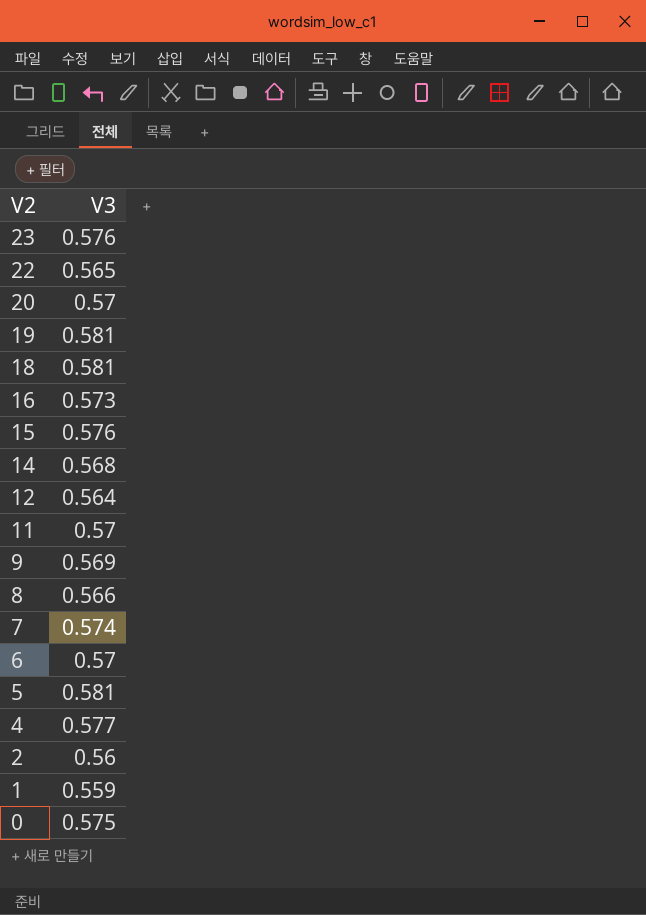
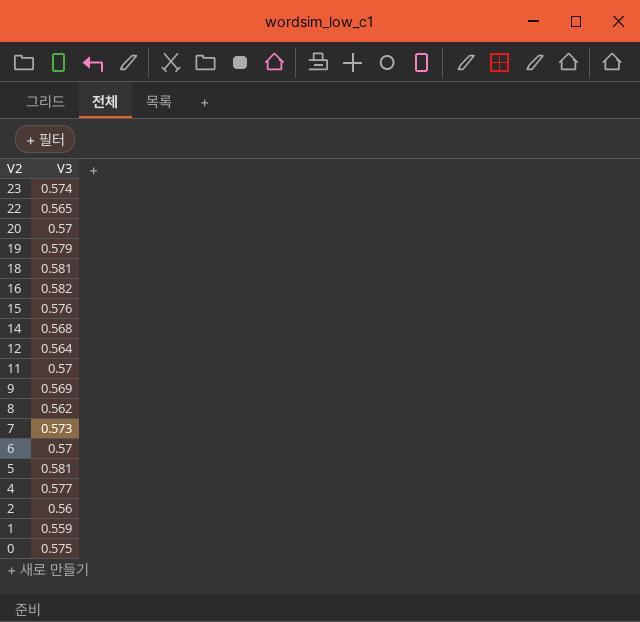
23 | V3: 0.576 -> 0.574
19 | V3: 0.581 -> 0.579
16 | V3: 0.573 -> 0.582
8 | V3: 0.566 -> 0.562
7 | V3: 0.574 -> 0.573

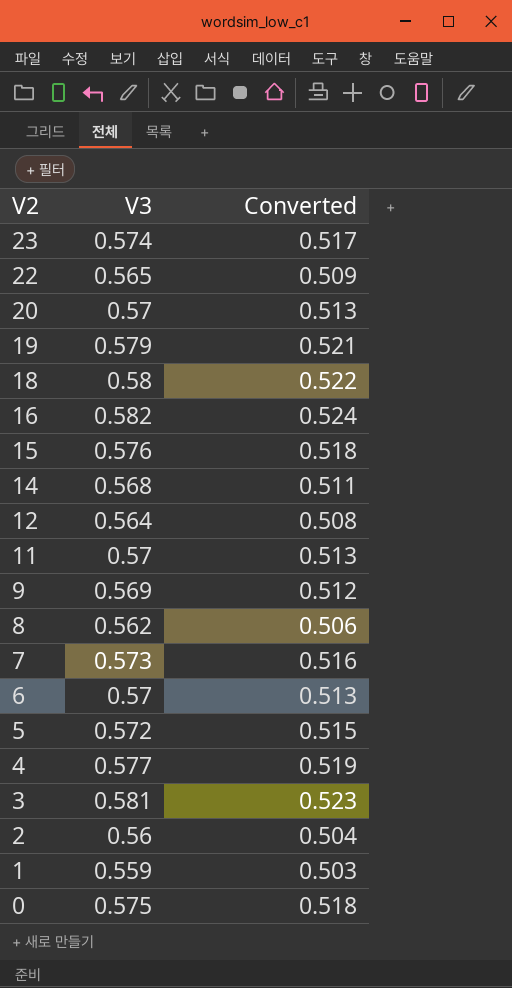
column Converted | formula: none -> [V3] * 0.9
18 | V3: 0.581 -> 0.58
5 | V3: 0.581 -> 0.572
row 3: none -> 0.581 | 0.523

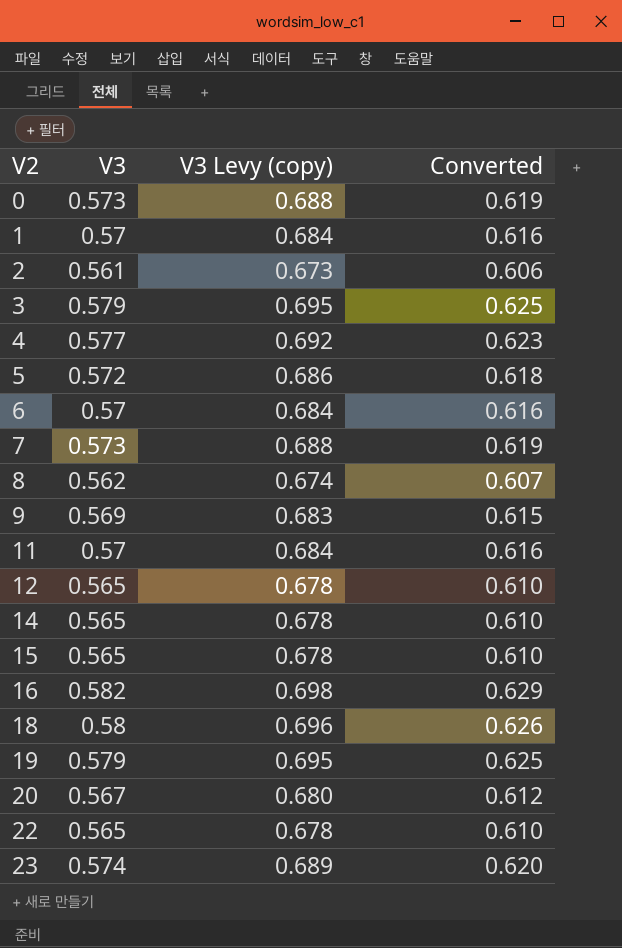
row order: V2 descending -> V2 ascending
column V3 Levy (copy) | formula: none -> [V3] * 1.2
column Converted | formula: [V3] * 0.9 -> [V3] * 1.08
0 | V3: 0.575 -> 0.573
1 | V3: 0.559 -> 0.57
2 | V3: 0.56 -> 0.561
3 | V3: 0.581 -> 0.579
12 | V3: 0.564 -> 0.565
14 | V3: 0.568 -> 0.565
15 | V3: 0.576 -> 0.565
20 | V3: 0.57 -> 0.567

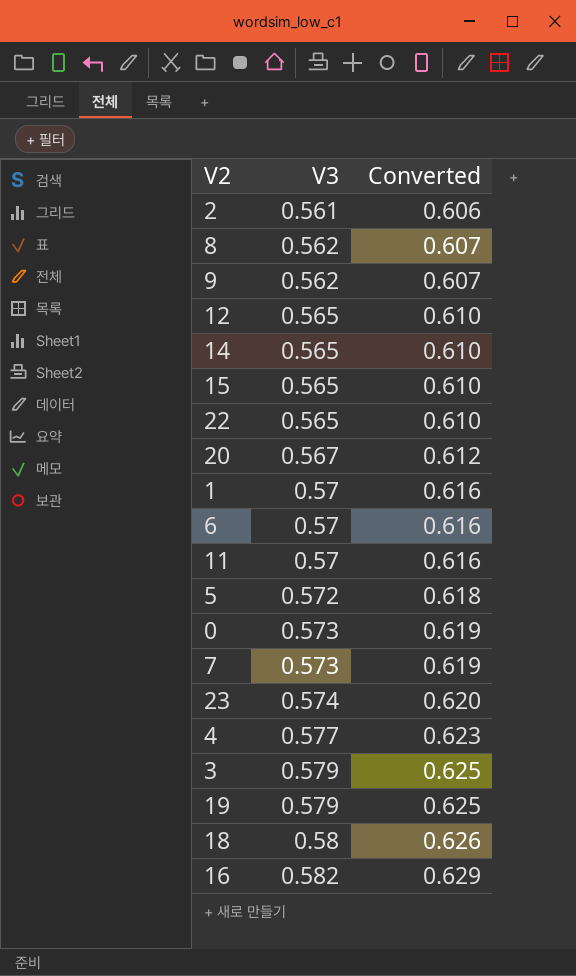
row order: V2 ascending -> V3 ascending
column V3 Levy (copy) | formula: [V3] * 1.2 -> none
9 | V3: 0.569 -> 0.562
9 | Converted: 0.615 -> 0.607

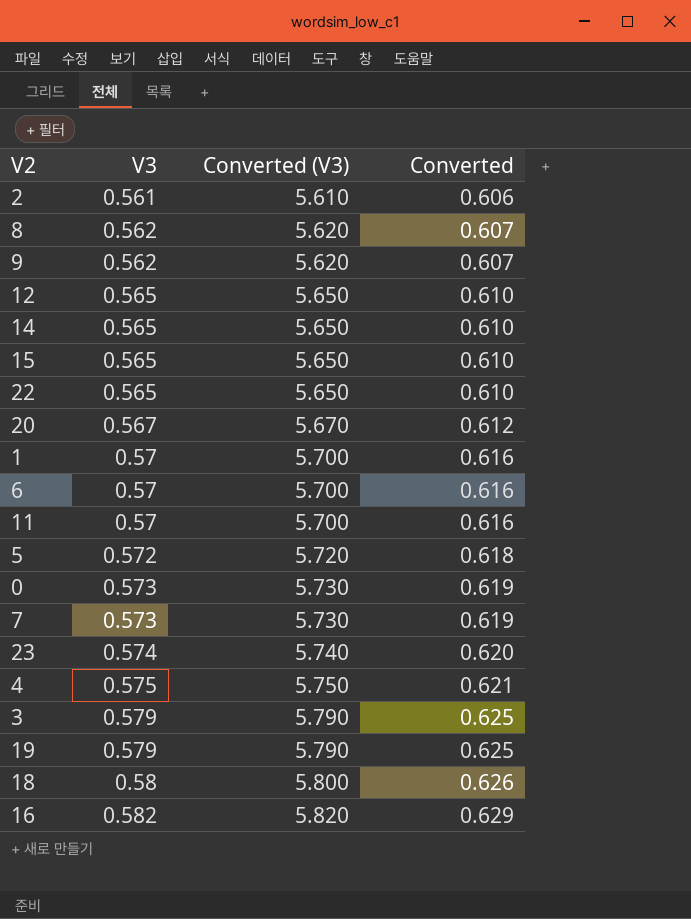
column Converted (V3) | formula: none -> [V3] * 10
4 | V3: 0.577 -> 0.575
4 | Converted: 0.623 -> 0.621

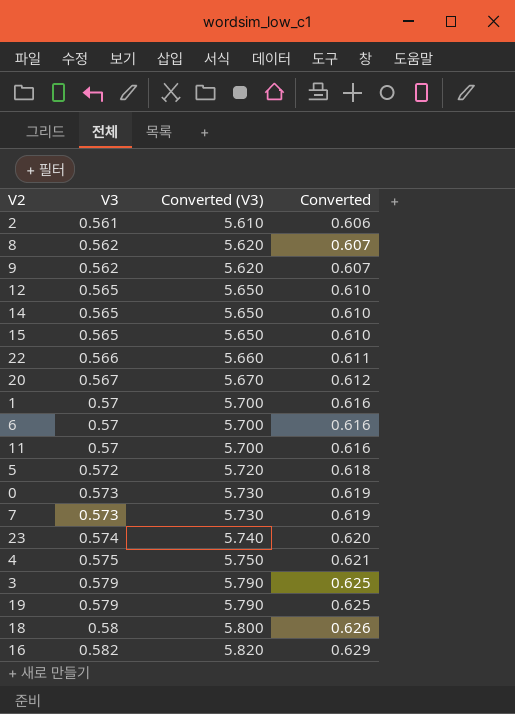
22 | V3: 0.565 -> 0.566
22 | Converted (V3): 5.650 -> 5.660
22 | Converted: 0.610 -> 0.611

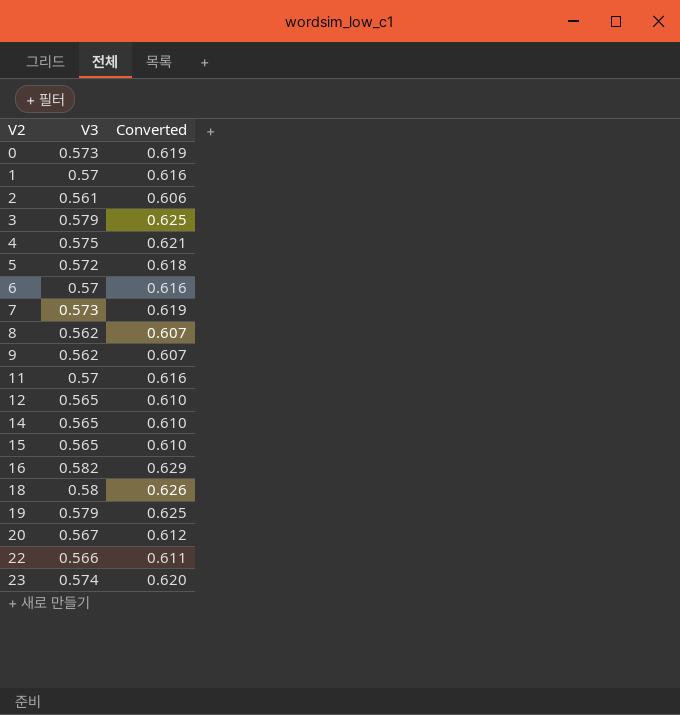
row order: V3 ascending -> V2 ascending
column Converted (V3) | formula: [V3] * 10 -> none

